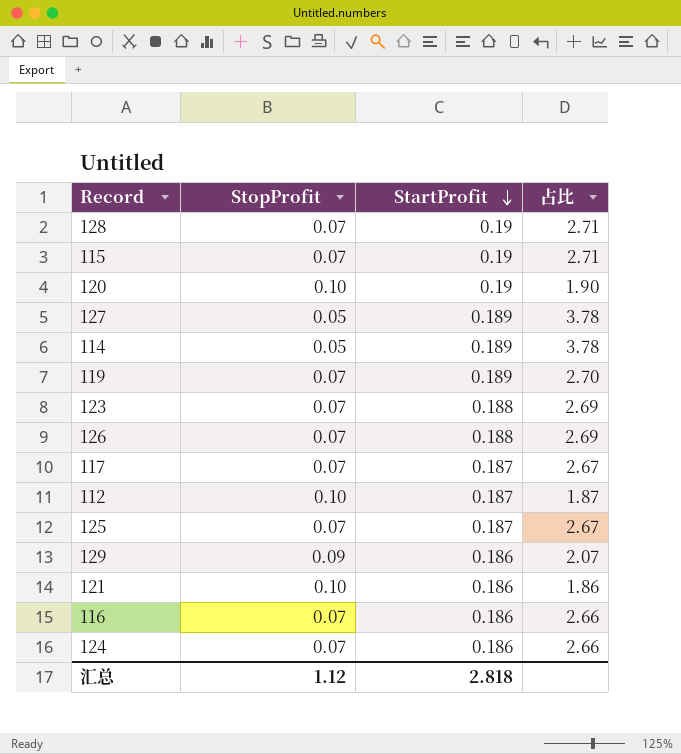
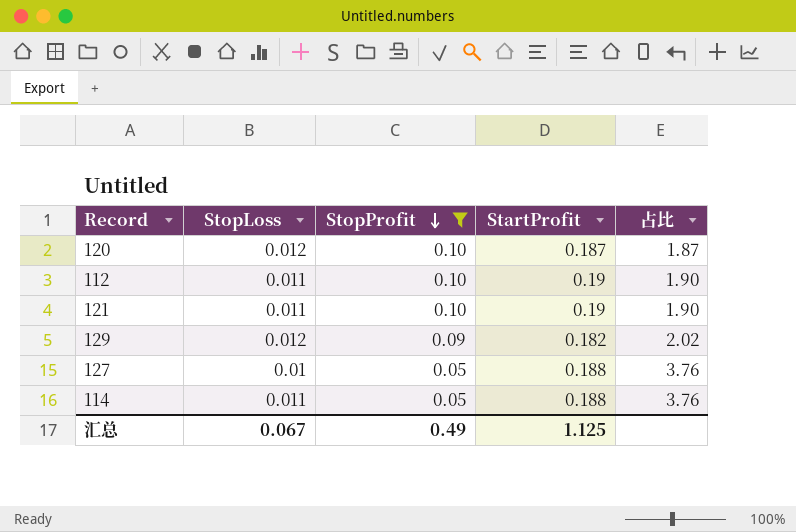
filter: none -> StopProfit != 0.07
row order: StartProfit descending -> StopProfit descending
column StopLoss | position: none -> 2
120 | StartProfit: 0.19 -> 0.187
120 | 占比: 1.90 -> 1.87
112 | StartProfit: 0.187 -> 0.19
112 | 占比: 1.87 -> 1.90
121 | StartProfit: 0.186 -> 0.19
121 | 占比: 1.86 -> 1.90
129 | StartProfit: 0.186 -> 0.182
129 | 占比: 2.07 -> 2.02
127 | StartProfit: 0.189 -> 0.188
127 | 占比: 3.78 -> 3.76
114 | StartProfit: 0.189 -> 0.188
114 | 占比: 3.78 -> 3.76
汇总 | StopProfit: 1.12 -> 0.49
汇总 | StartProfit: 2.818 -> 1.125

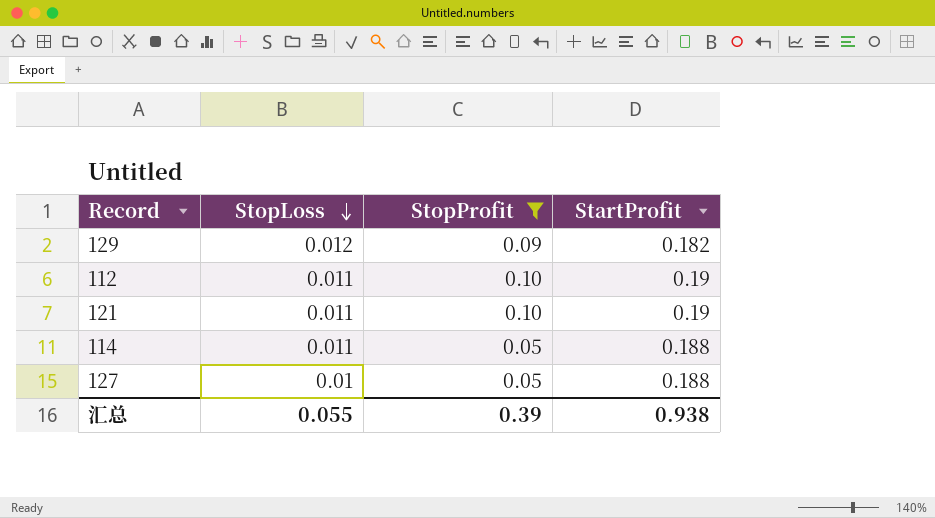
row order: StopProfit descending -> StopLoss descending
column 占比 | formula: [StartProfit] / [StopProfit] -> none
row 120: 0.012 | 0.10 | 0.187 | 1.87 -> none
汇总 | StopLoss: 0.067 -> 0.055
汇总 | StopProfit: 0.49 -> 0.39
汇总 | StartProfit: 1.125 -> 0.938

